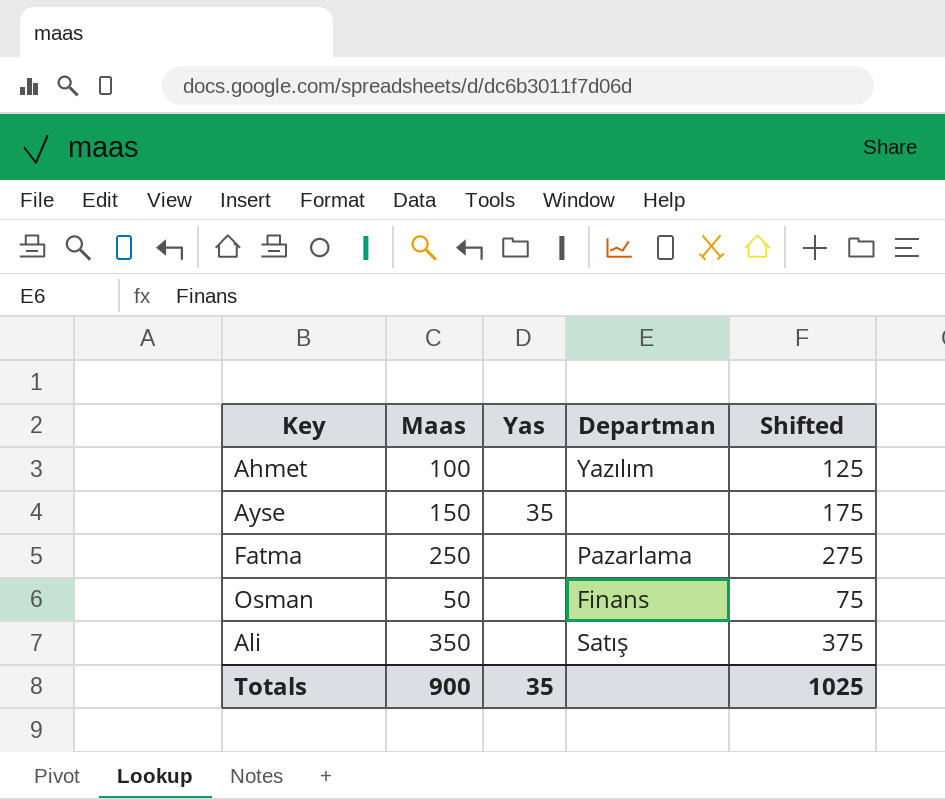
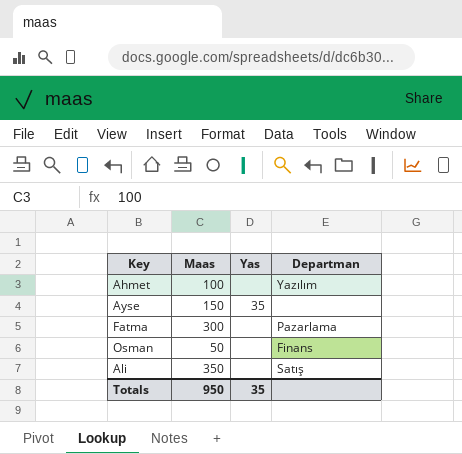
column Shifted | formula: [Maas] + 25 -> none
Fatma | Maas: 250 -> 300
Totals | Maas: 900 -> 950

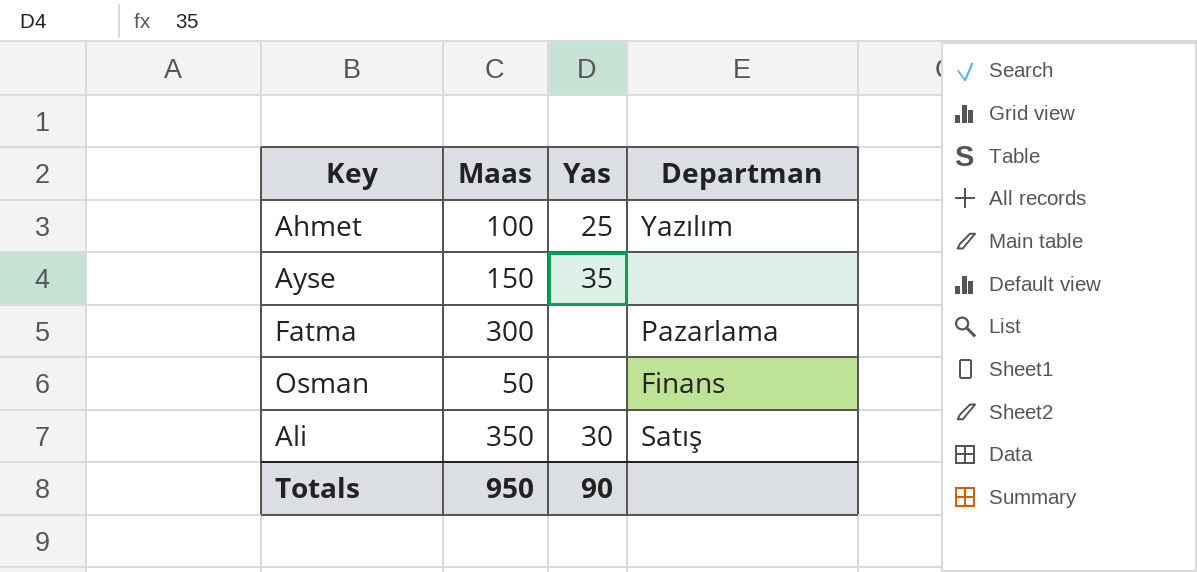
Ahmet | Yas: none -> 25
Ali | Yas: none -> 30
Totals | Yas: 35 -> 90

